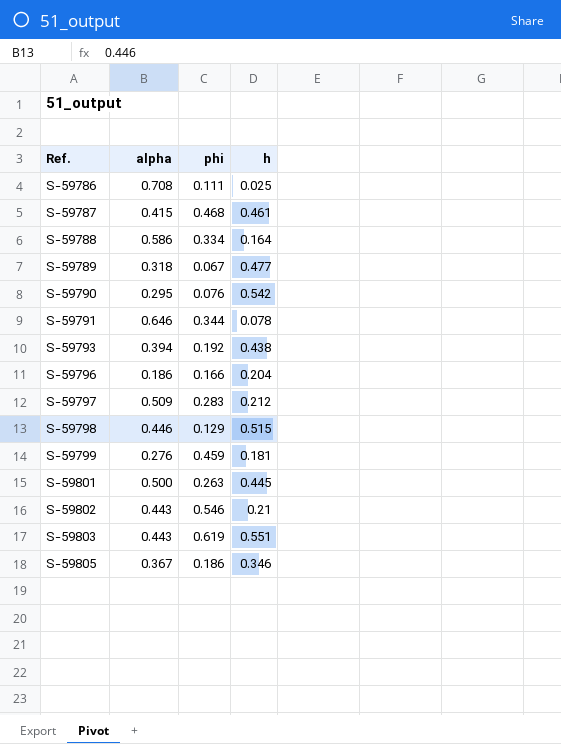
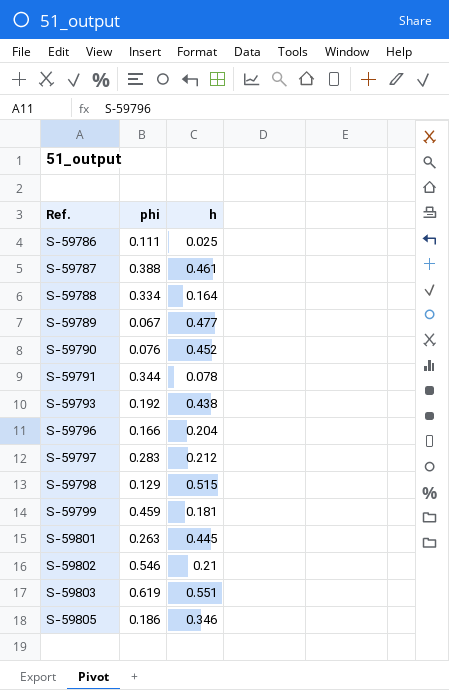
column alpha | position: 2 -> none
S-59787 | phi: 0.468 -> 0.388
S-59790 | h: 0.542 -> 0.452

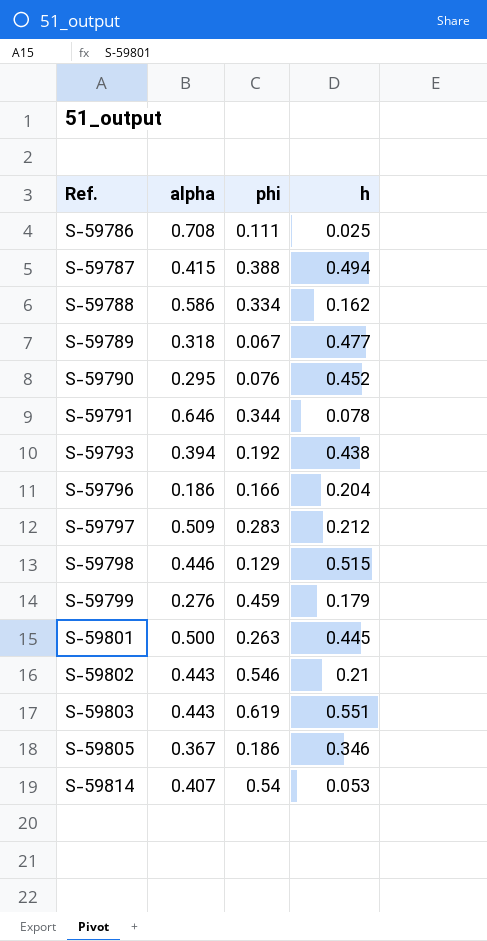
column alpha | position: none -> 2
S-59787 | h: 0.461 -> 0.494
S-59788 | h: 0.164 -> 0.162
S-59799 | h: 0.181 -> 0.179
row S-59814: none -> 0.407 | 0.54 | 0.053

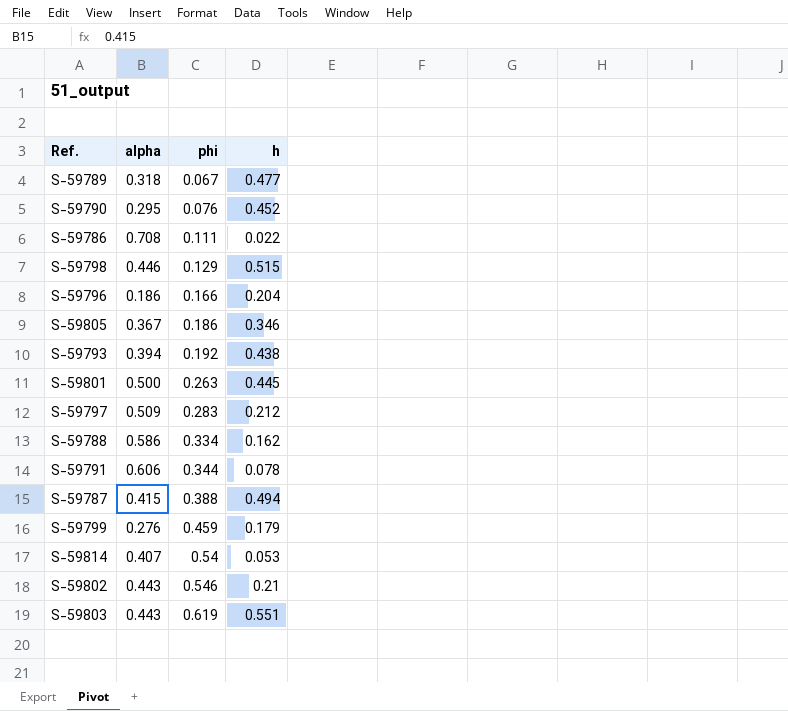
row order: Ref. ascending -> phi ascending
S-59786 | h: 0.025 -> 0.022
S-59791 | alpha: 0.646 -> 0.606

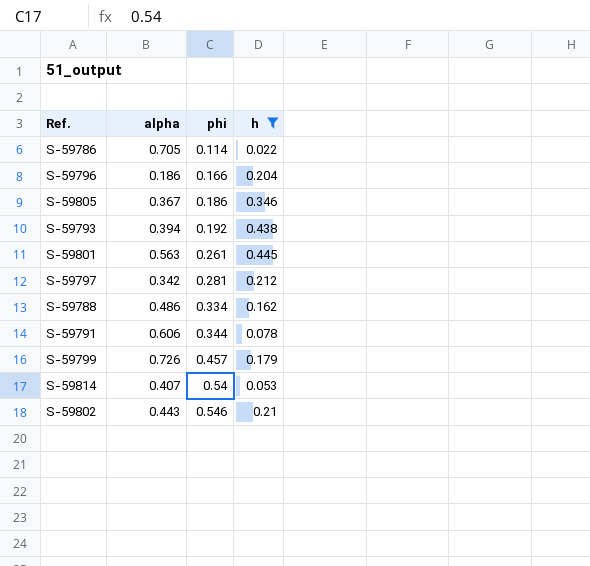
filter: none -> h <= 0.445
S-59786 | alpha: 0.708 -> 0.705
S-59786 | phi: 0.111 -> 0.114
S-59801 | alpha: 0.500 -> 0.563
S-59801 | phi: 0.263 -> 0.261
S-59797 | alpha: 0.509 -> 0.342
S-59797 | phi: 0.283 -> 0.281
S-59788 | alpha: 0.586 -> 0.486
S-59799 | alpha: 0.276 -> 0.726
S-59799 | phi: 0.459 -> 0.457

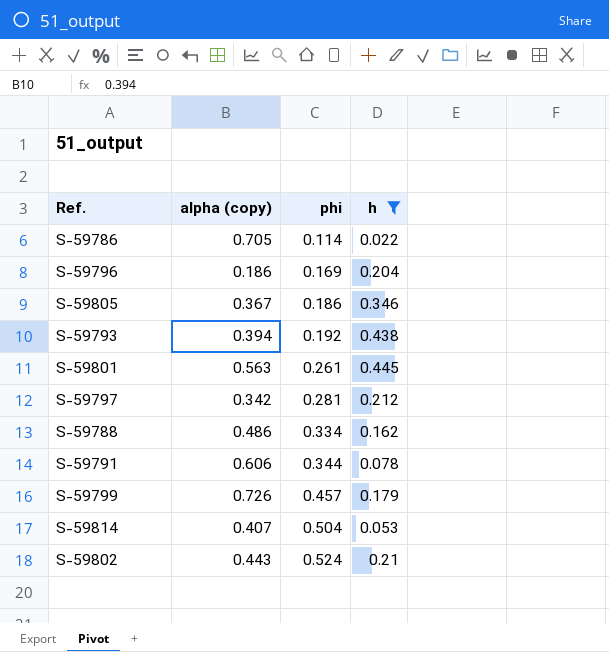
column name: alpha -> alpha (copy)
S-59796 | phi: 0.166 -> 0.169
S-59814 | phi: 0.54 -> 0.504
S-59802 | phi: 0.546 -> 0.524

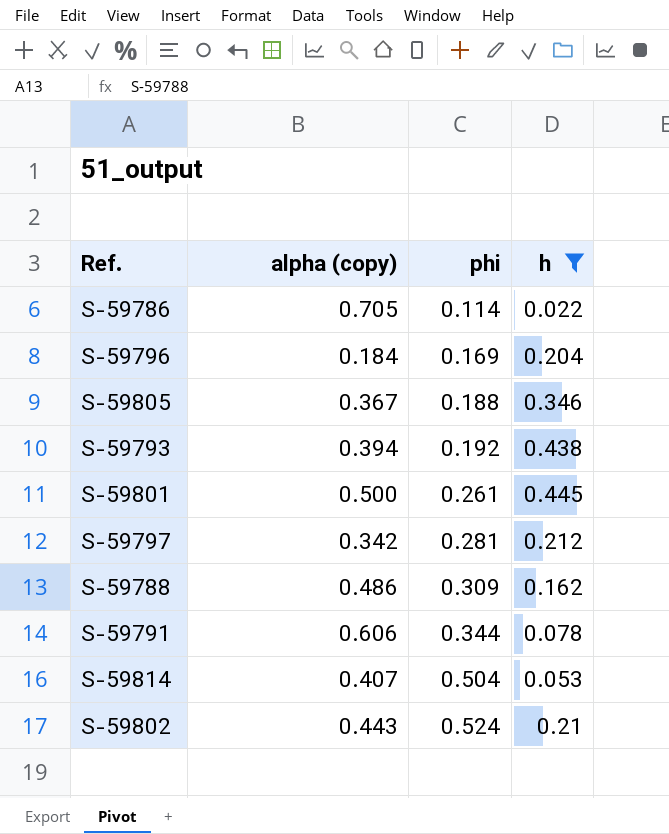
row S-59799: 0.726 | 0.457 | 0.179 -> none
S-59796 | alpha (copy): 0.186 -> 0.184
S-59805 | phi: 0.186 -> 0.188
S-59801 | alpha (copy): 0.563 -> 0.500
S-59788 | phi: 0.334 -> 0.309

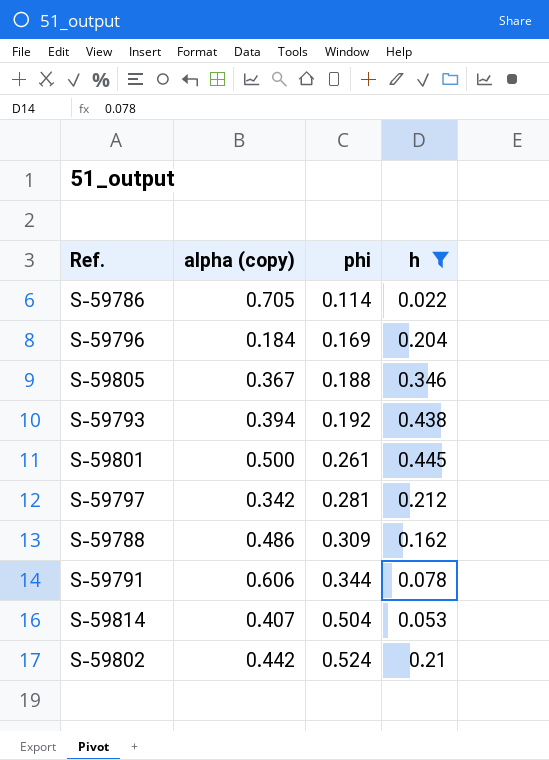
S-59802 | alpha (copy): 0.443 -> 0.442

